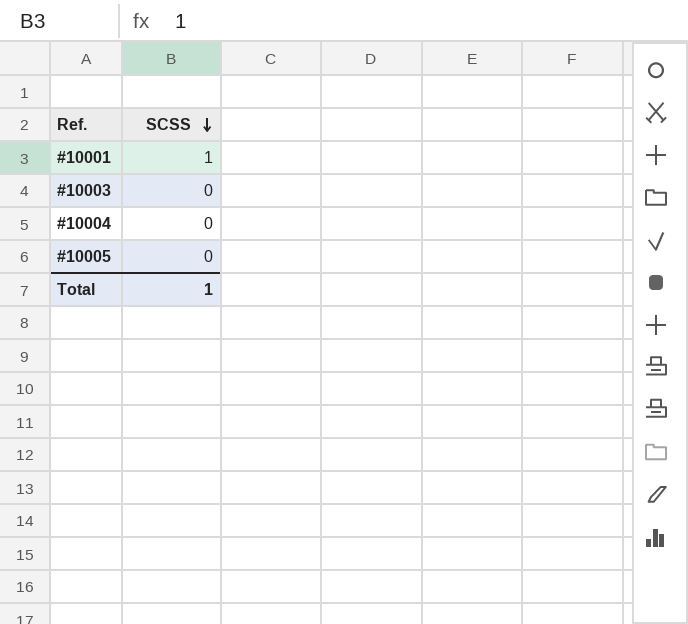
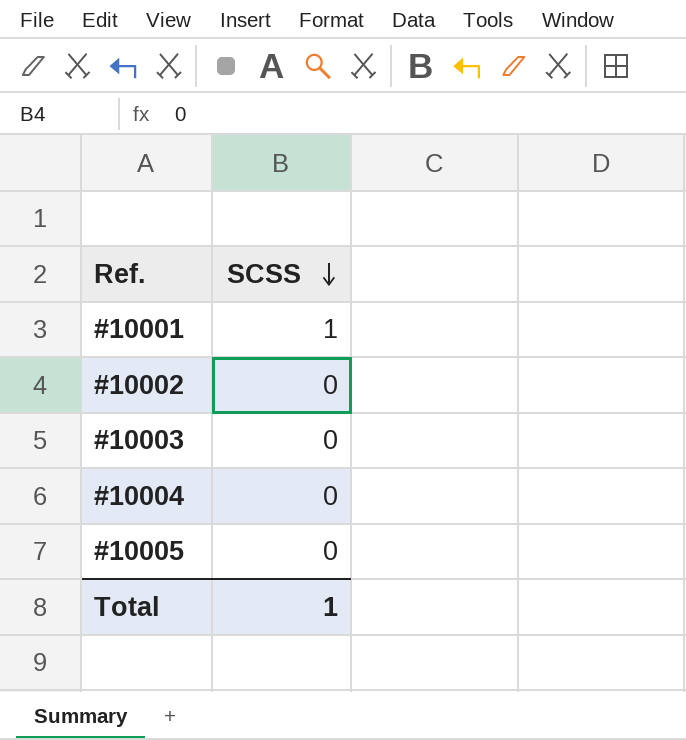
row #10002: none -> 0

